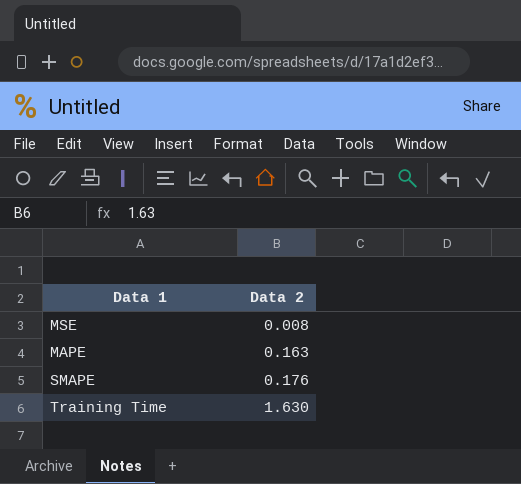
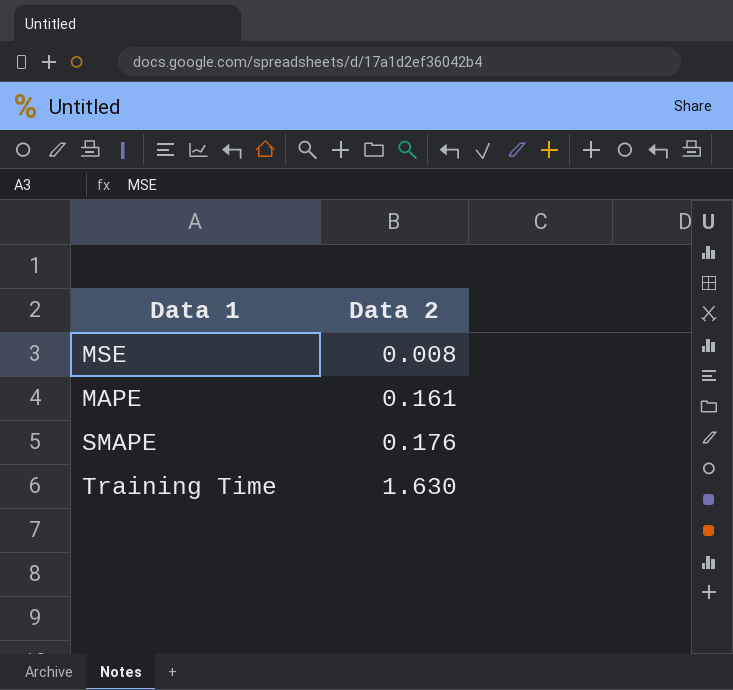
MAPE | Data 2: 0.163 -> 0.161

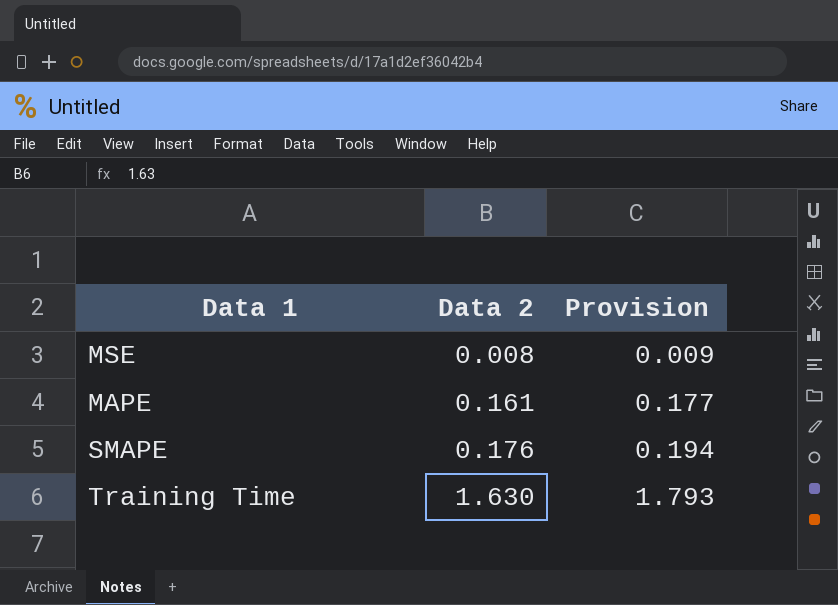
column Provision | formula: none -> [Data 2] * 1.1

